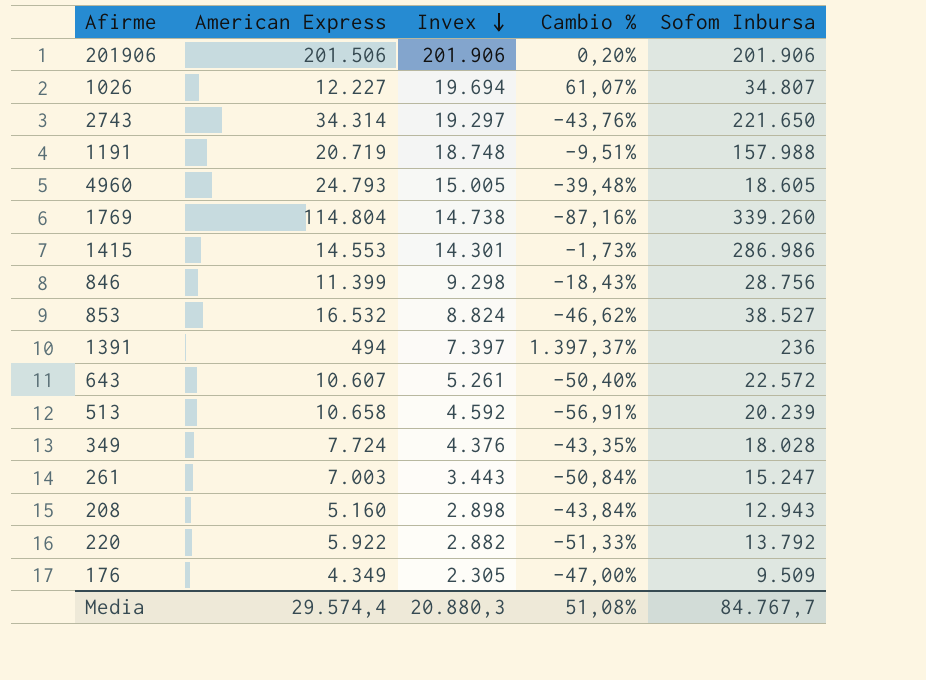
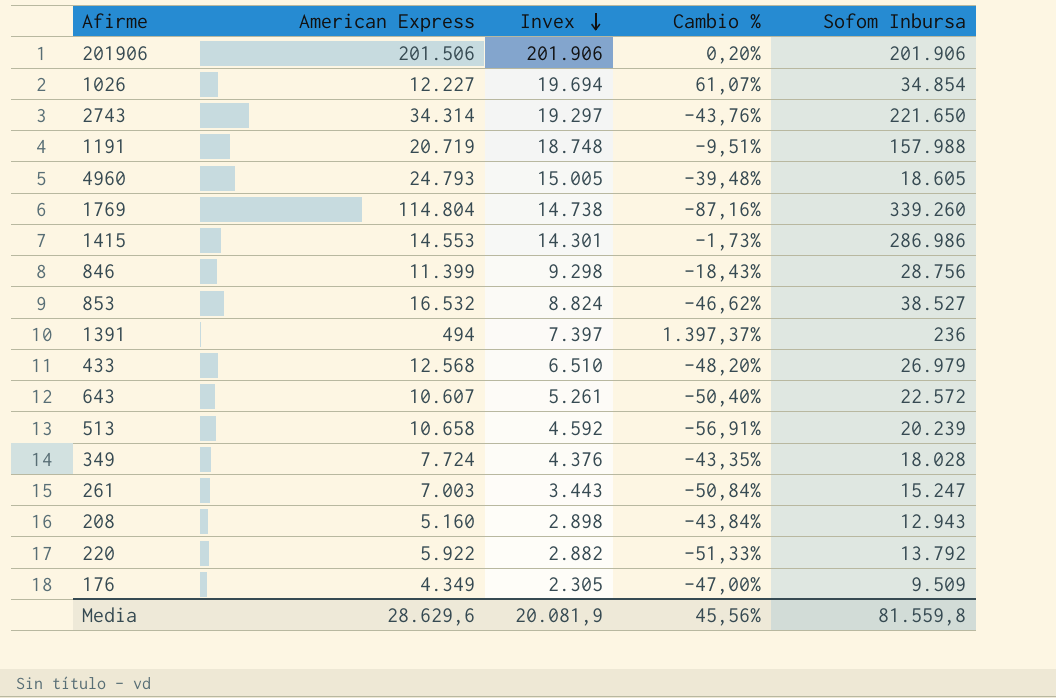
1026 | Sofom Inbursa: 34.807 -> 34.854
row 433: none -> 12.568 | 6.510 | -48,20% | 26.979
Media | American Express: 29.574,4 -> 28.629,6
Media | Invex: 20.880,3 -> 20.081,9
Media | Cambio %: 51,08% -> 45,56%
Media | Sofom Inbursa: 84.767,7 -> 81.559,8

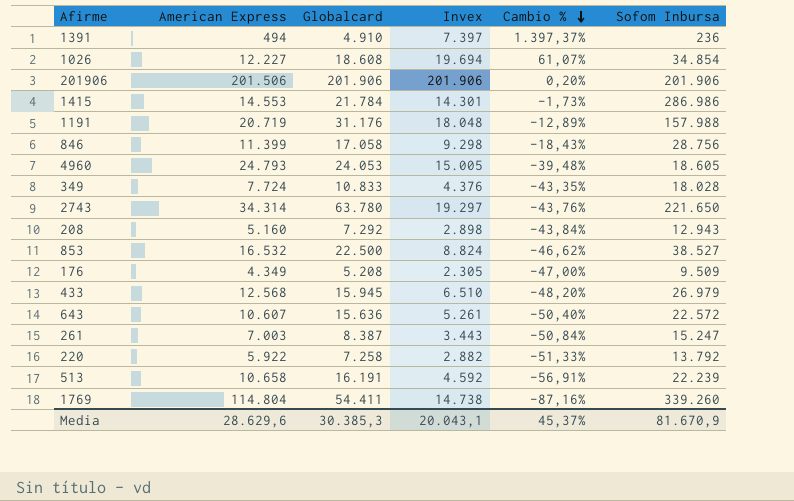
row order: Invex descending -> Cambio % descending
column Globalcard | position: none -> 3
1191 | Invex: 18.748 -> 18.048
1191 | Cambio %: -9,51% -> -12,89%
513 | Sofom Inbursa: 20.239 -> 22.239
Media | Invex: 20.081,9 -> 20.043,1
Media | Cambio %: 45,56% -> 45,37%
Media | Sofom Inbursa: 81.559,8 -> 81.670,9

